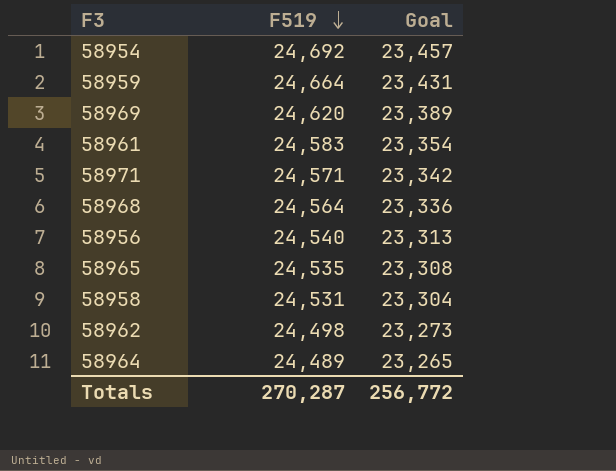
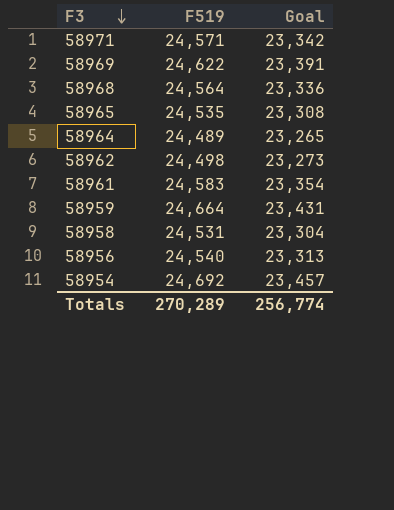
row order: F519 descending -> F3 descending
58969 | F519: 24,620 -> 24,622
58969 | Goal: 23,389 -> 23,391
Totals | F519: 270,287 -> 270,289
Totals | Goal: 256,772 -> 256,774

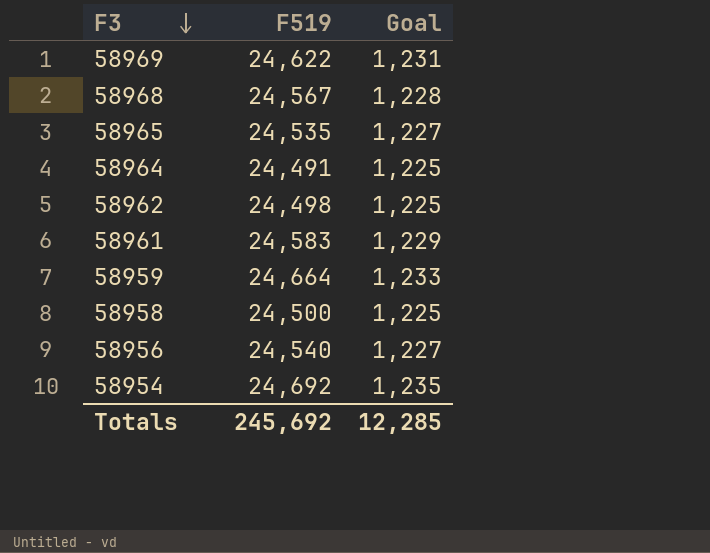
column Goal | formula: [F519] * 0.95 -> [F519] * 0.05
row 58971: 24,571 | 23,342 -> none
58968 | F519: 24,564 -> 24,567
58964 | F519: 24,489 -> 24,491
58958 | F519: 24,531 -> 24,500
Totals | F519: 270,289 -> 245,692
Totals | Goal: 256,774 -> 12,285

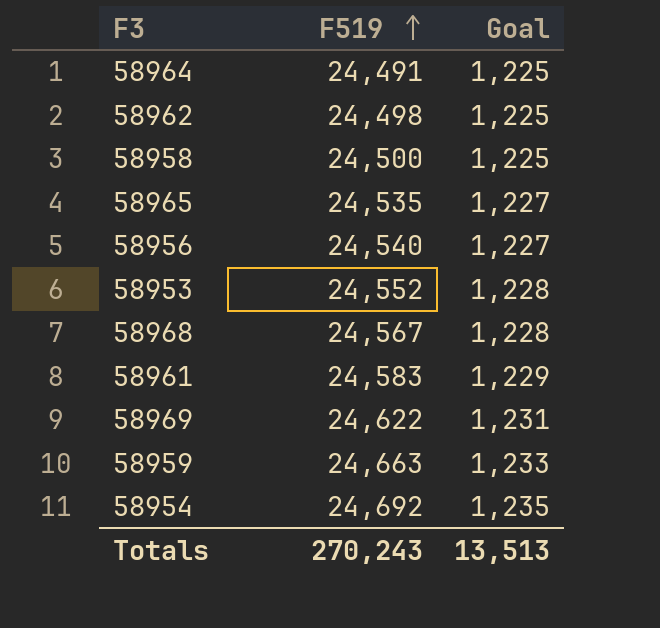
row order: F3 descending -> F519 ascending
row 58953: none -> 24,552 | 1,228
58959 | F519: 24,664 -> 24,663
Totals | F519: 245,692 -> 270,243
Totals | Goal: 12,285 -> 13,513

